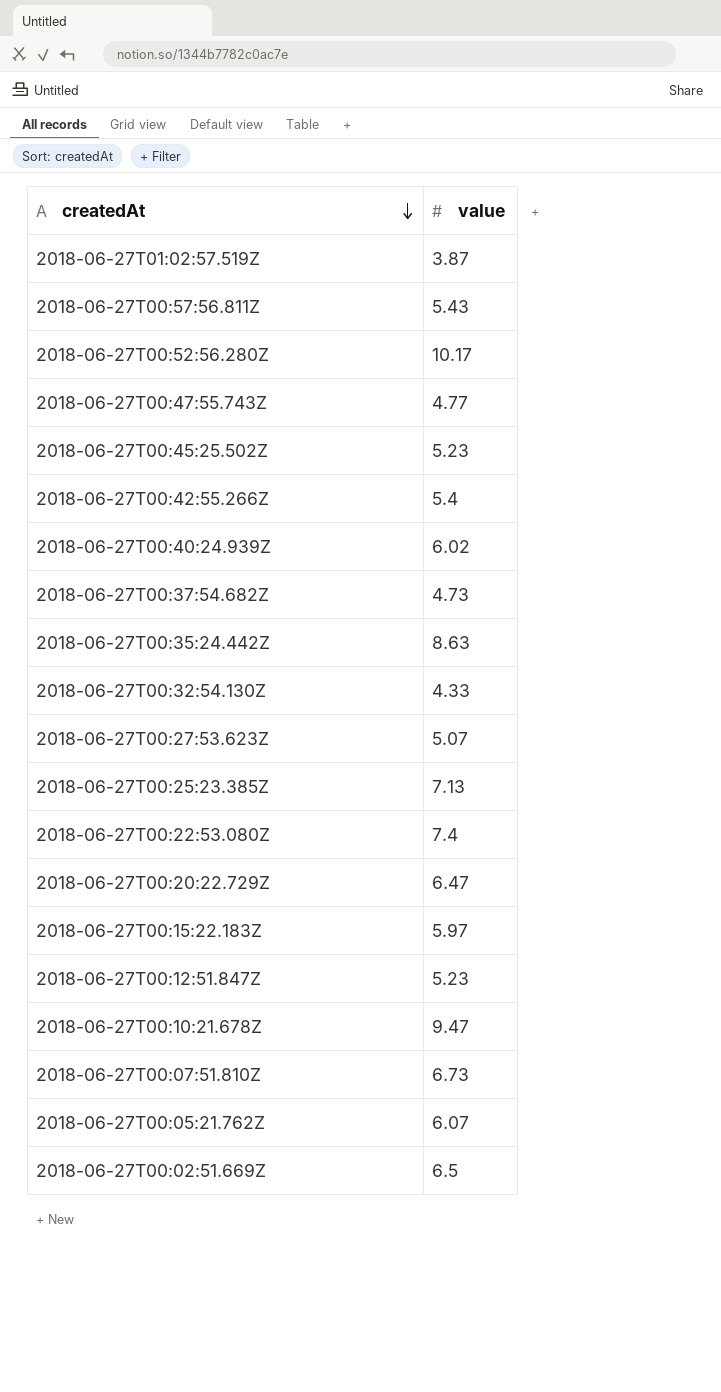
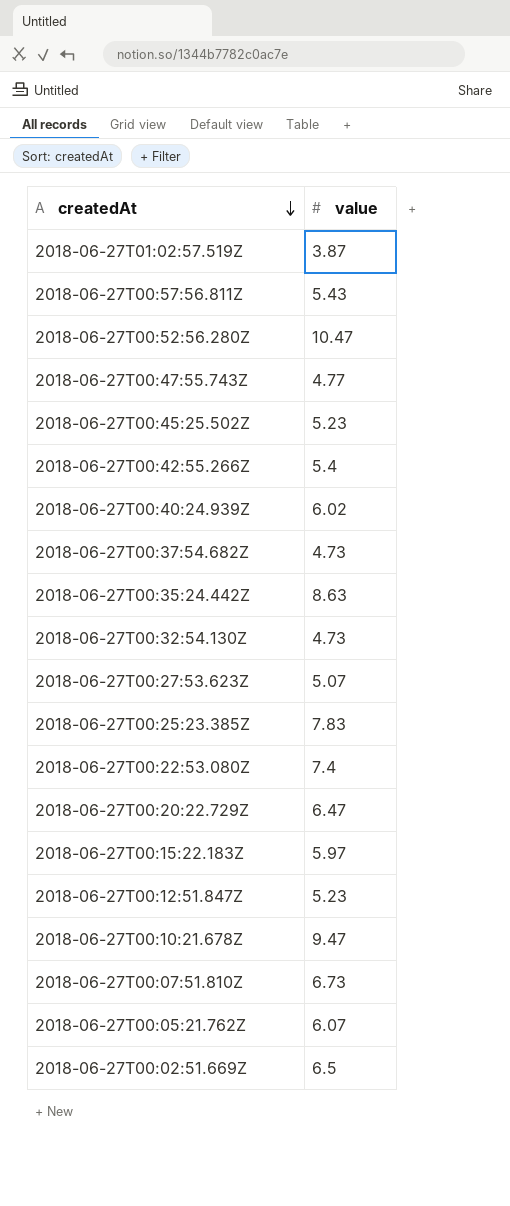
2018-06-27T00:52:56.280Z | value: 10.17 -> 10.47
2018-06-27T00:32:54.130Z | value: 4.33 -> 4.73
2018-06-27T00:25:23.385Z | value: 7.13 -> 7.83

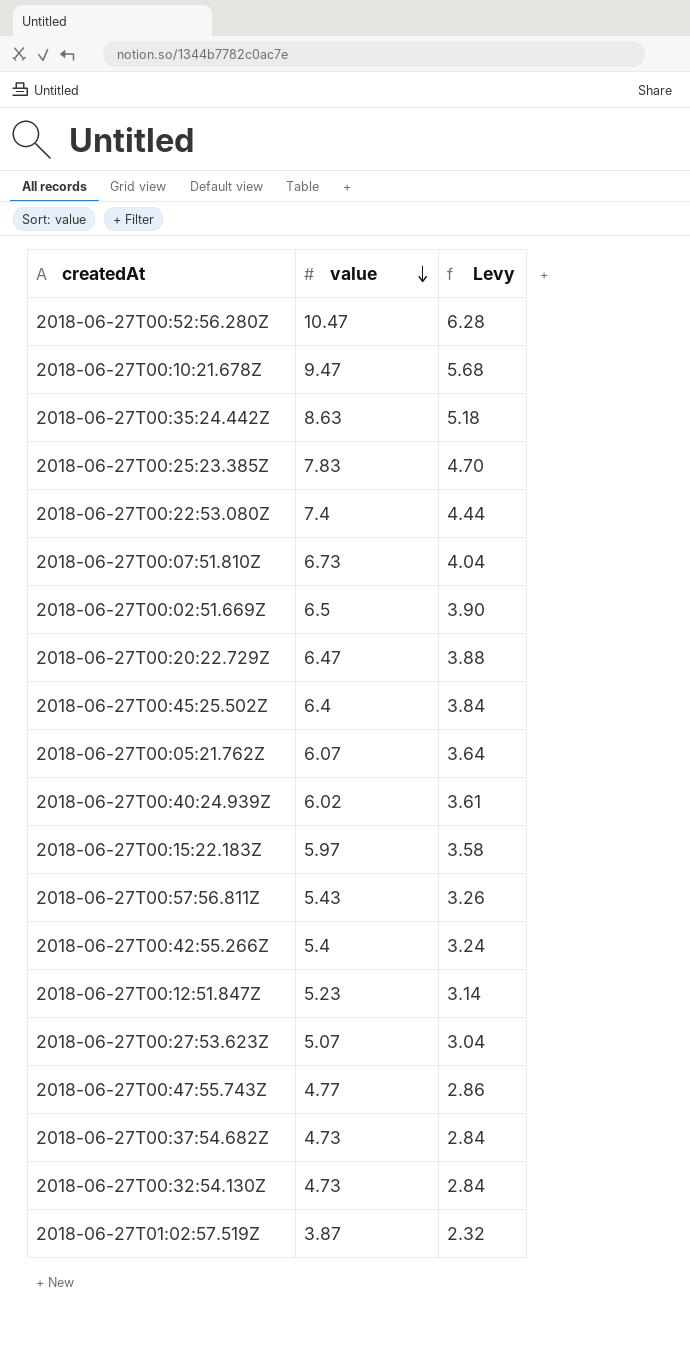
row order: createdAt descending -> value descending
column Levy | formula: none -> [value] * 0.6
2018-06-27T00:45:25.502Z | value: 5.23 -> 6.4

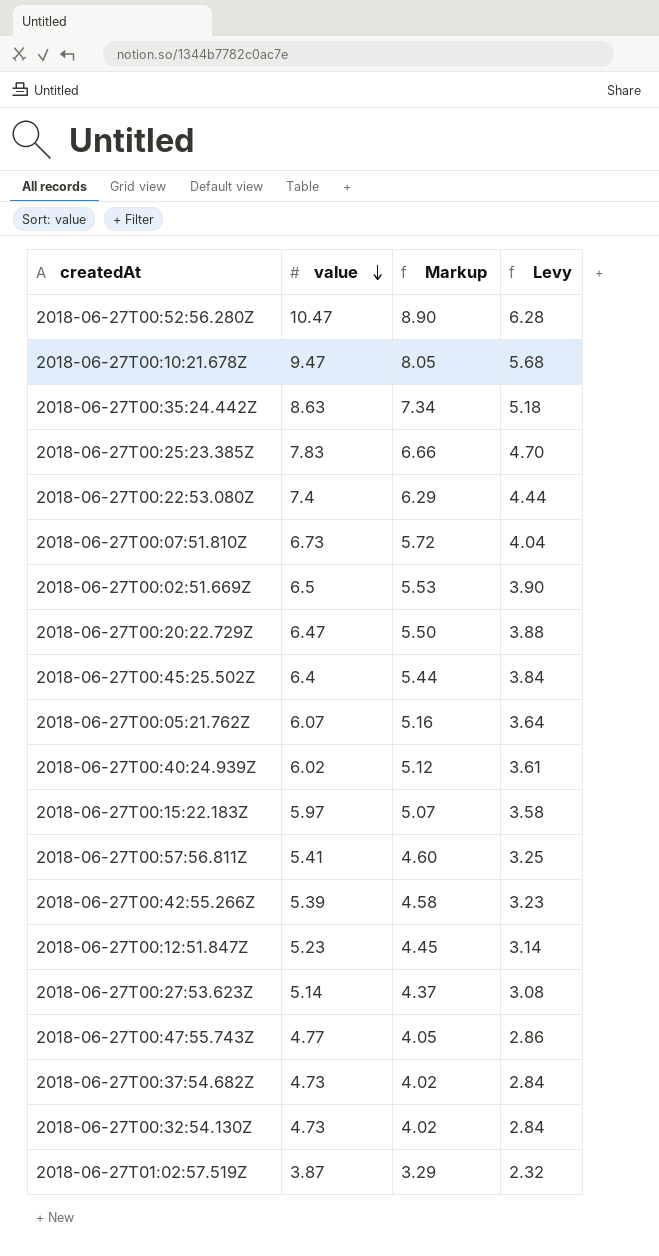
column Markup | formula: none -> [value] * 0.85
2018-06-27T00:57:56.811Z | value: 5.43 -> 5.41
2018-06-27T00:57:56.811Z | Levy: 3.26 -> 3.25
2018-06-27T00:42:55.266Z | value: 5.4 -> 5.39
2018-06-27T00:42:55.266Z | Levy: 3.24 -> 3.23
2018-06-27T00:27:53.623Z | value: 5.07 -> 5.14
2018-06-27T00:27:53.623Z | Levy: 3.04 -> 3.08

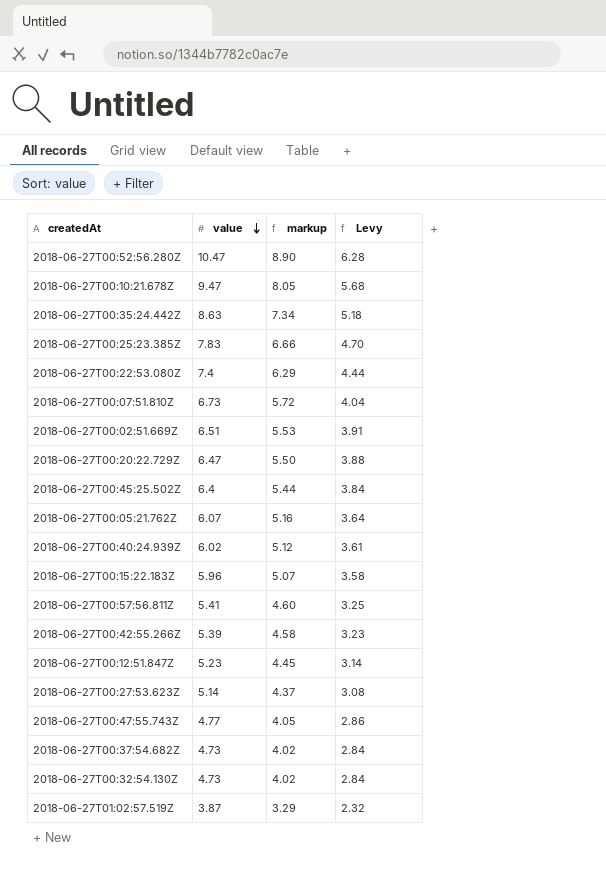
column name: Markup -> markup
2018-06-27T00:02:51.669Z | value: 6.5 -> 6.51
2018-06-27T00:02:51.669Z | Levy: 3.90 -> 3.91
2018-06-27T00:15:22.183Z | value: 5.97 -> 5.96

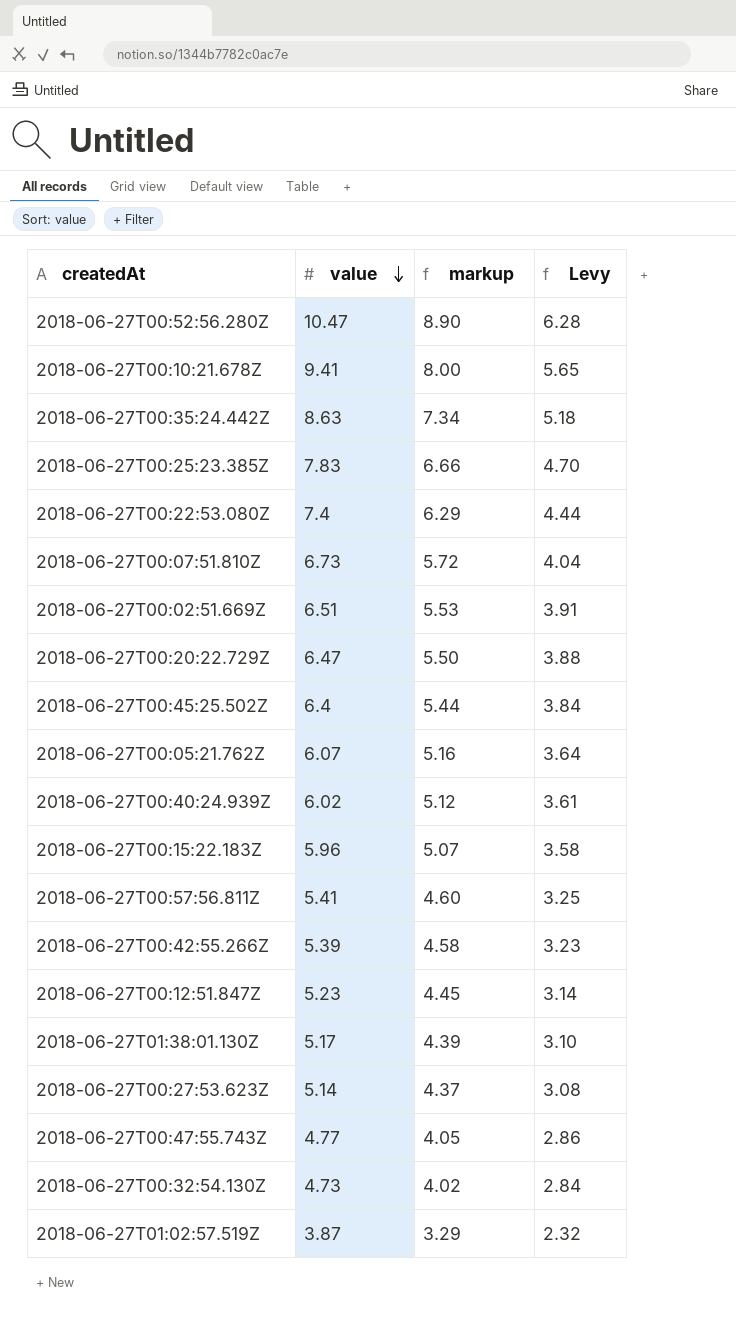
row 2018-06-27T00:37:54.682Z: 4.73 | 4.02 | 2.84 -> none
2018-06-27T00:10:21.678Z | value: 9.47 -> 9.41
2018-06-27T00:10:21.678Z | markup: 8.05 -> 8.00
2018-06-27T00:10:21.678Z | Levy: 5.68 -> 5.65
row 2018-06-27T01:38:01.130Z: none -> 5.17 | 4.39 | 3.10

